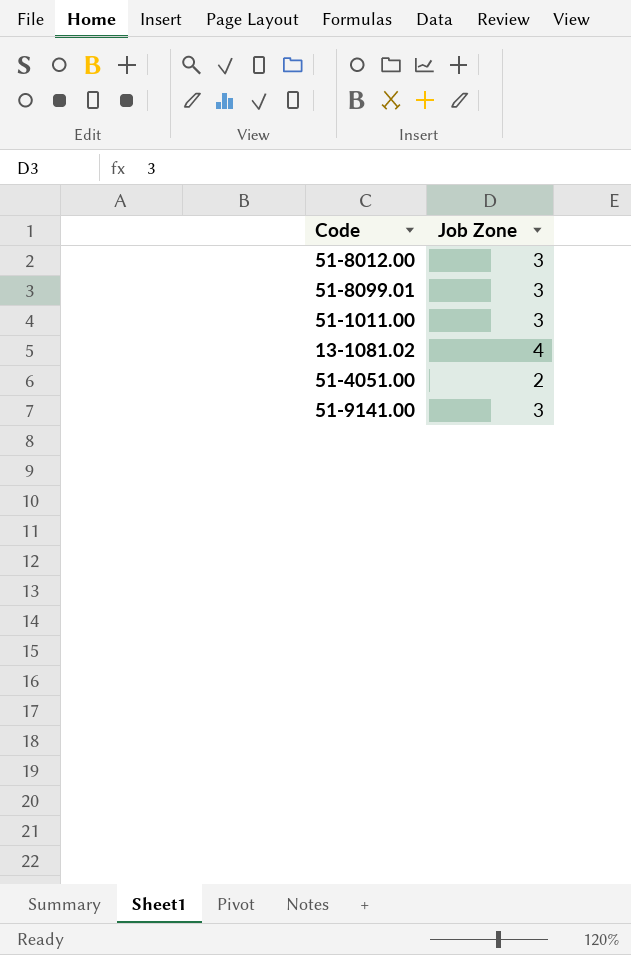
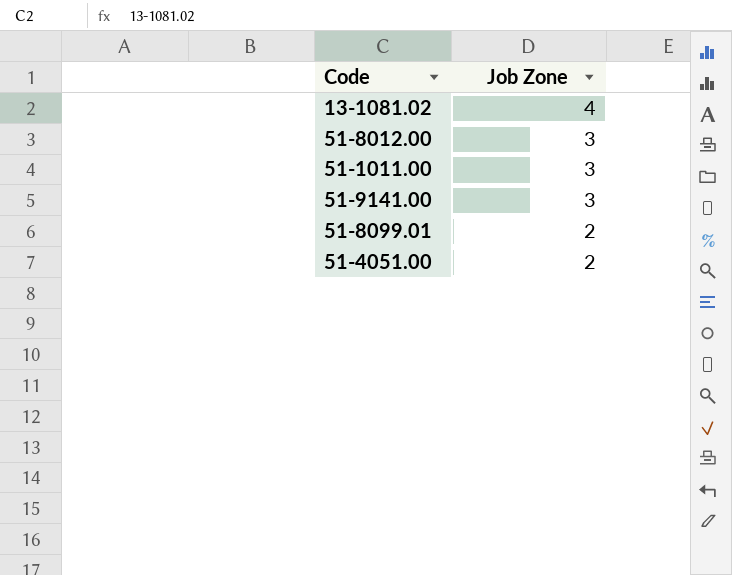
row order: none -> Job Zone descending
51-8099.01 | Job Zone: 3 -> 2

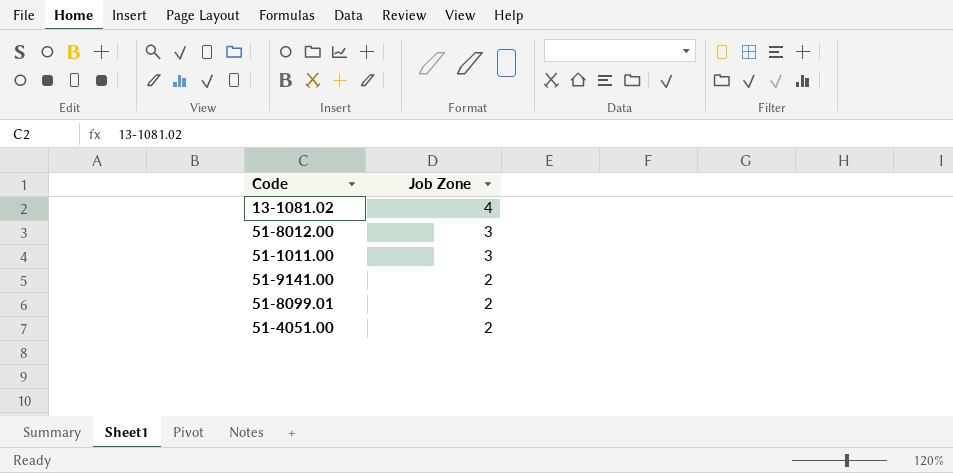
51-9141.00 | Job Zone: 3 -> 2

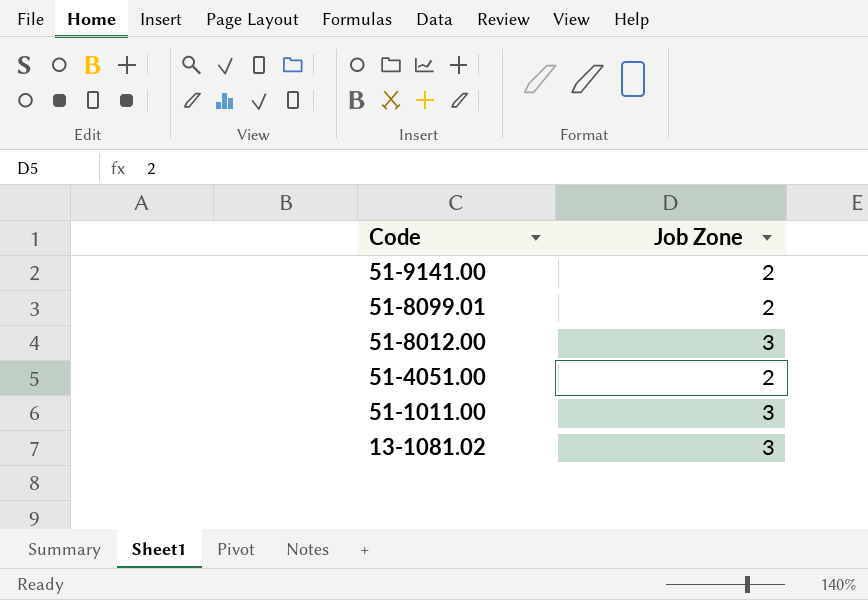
row order: Job Zone descending -> Code descending
13-1081.02 | Job Zone: 4 -> 3

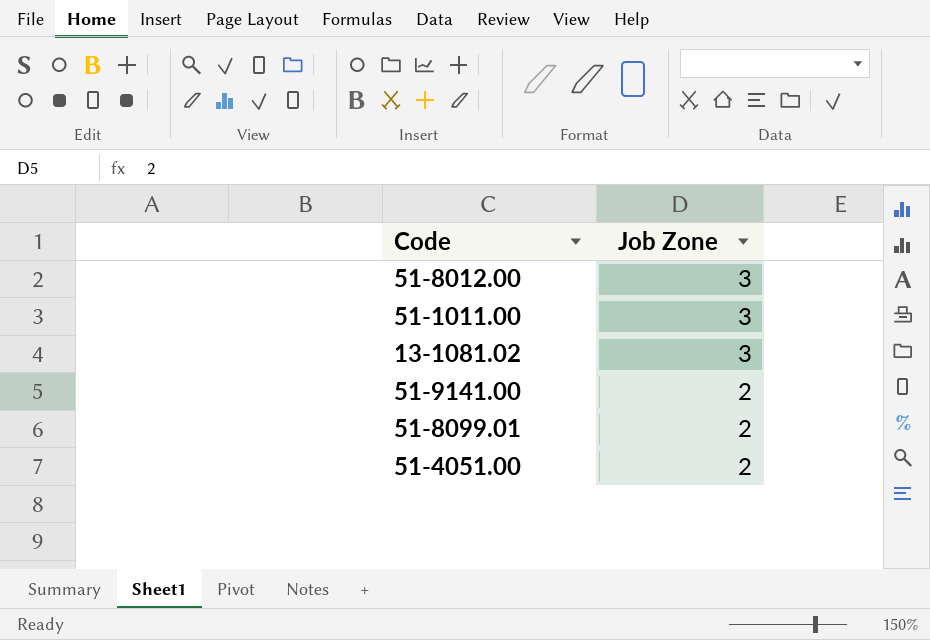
row order: Code descending -> Job Zone descending

